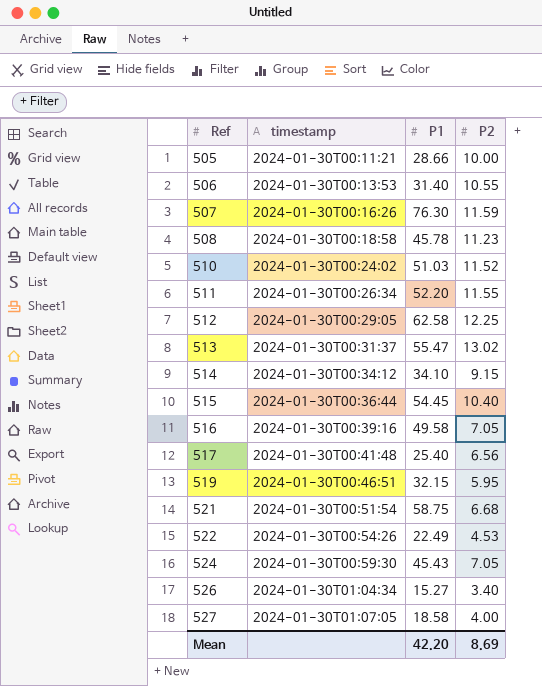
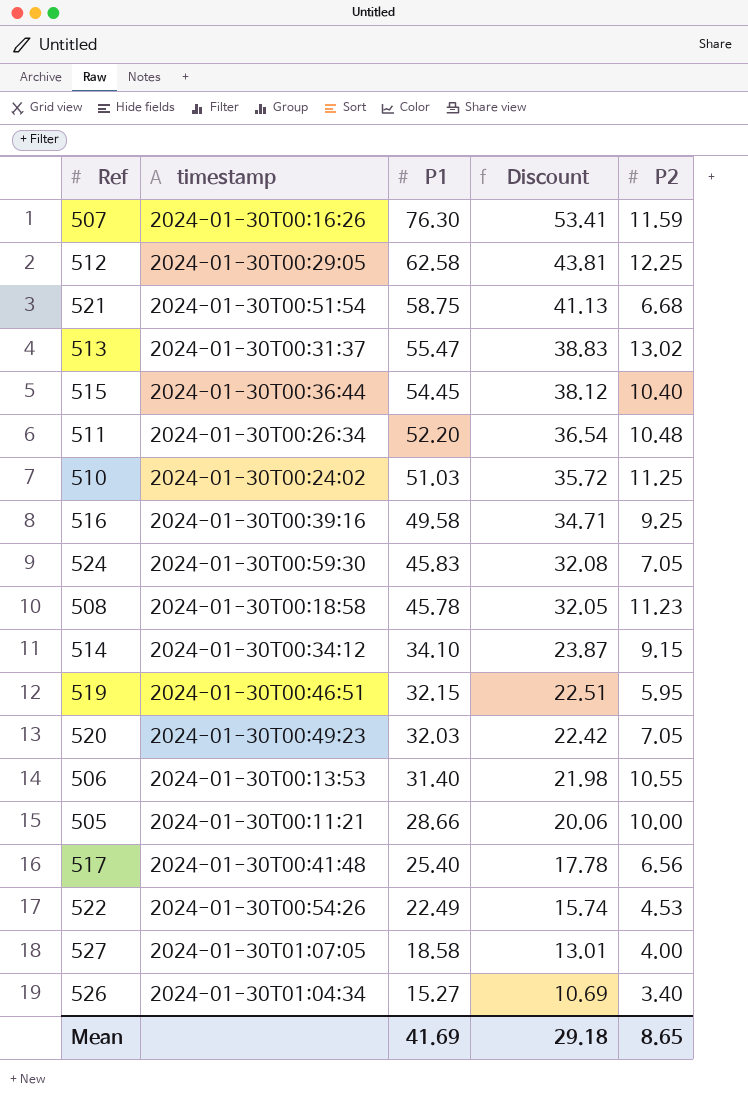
row order: Ref ascending -> P1 descending
column Discount | formula: none -> [P1] * 0.7
511 | P2: 11.55 -> 10.48
510 | P2: 11.52 -> 11.25
516 | P2: 7.05 -> 9.25
524 | P1: 45.43 -> 45.83
row 520: none -> 2024-01-30T00:49:23 | 32.03 | 22.42 | 7.05
Mean | P1: 42.20 -> 41.69
Mean | P2: 8.69 -> 8.65

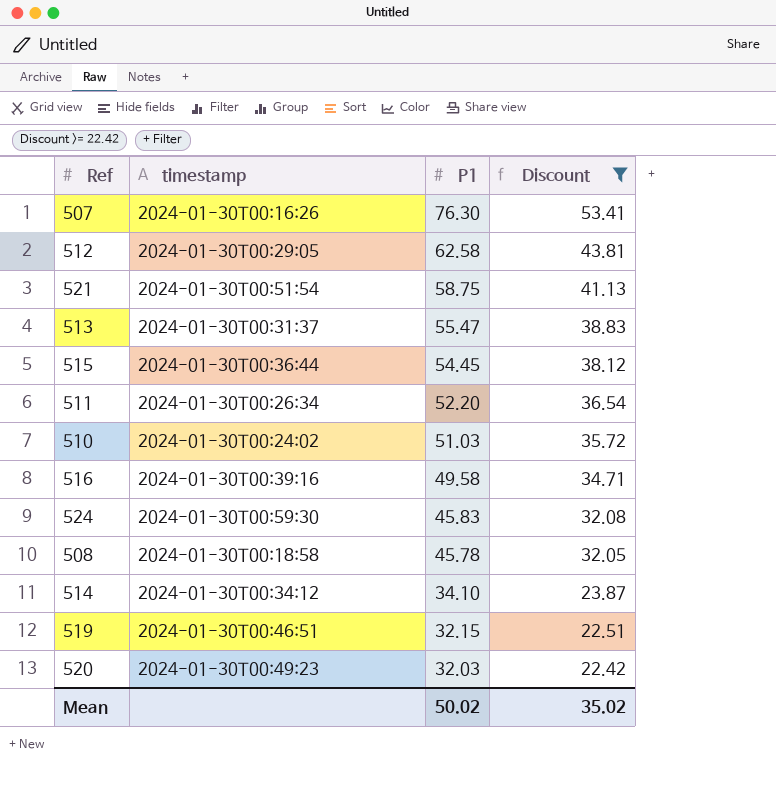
filter: none -> Discount >= 22.42
column P2 | position: 5 -> none
Mean | P1: 41.69 -> 50.02
Mean | Discount: 29.18 -> 35.02

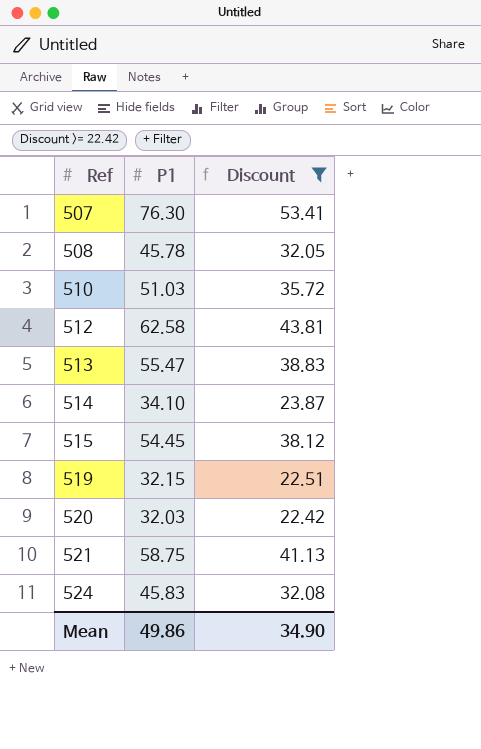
row order: P1 descending -> Ref ascending
column timestamp | position: 2 -> none
row 511: 2024-01-30T00:26:34 | 52.20 | 36.54 -> none
row 516: 2024-01-30T00:39:16 | 49.58 | 34.71 -> none
Mean | P1: 50.02 -> 49.86
Mean | Discount: 35.02 -> 34.90

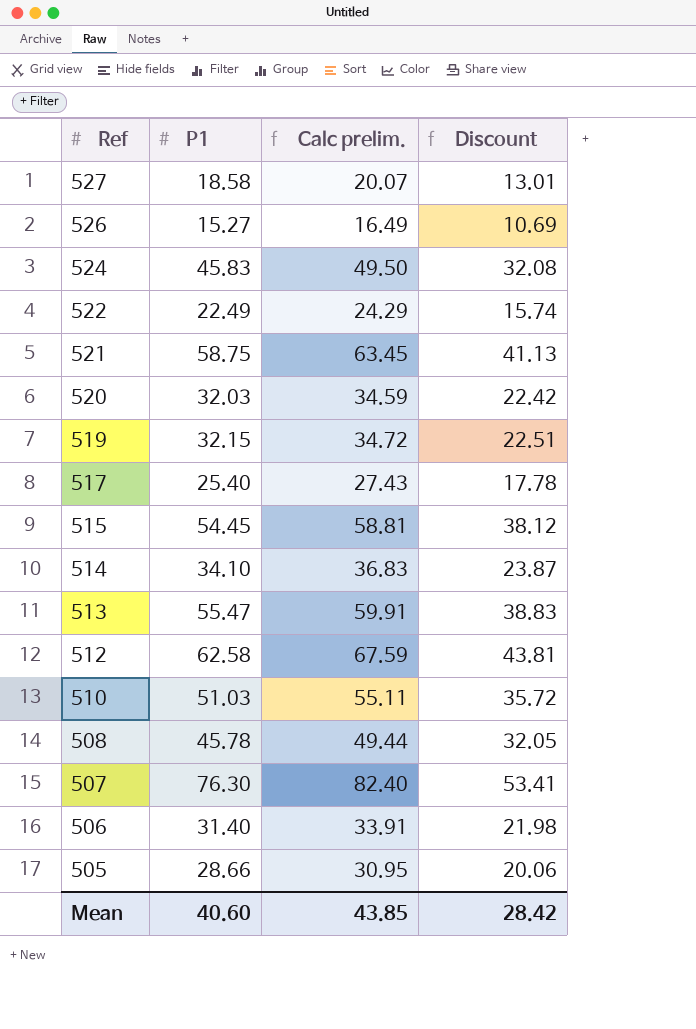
filter: Discount >= 22.42 -> none
row order: Ref ascending -> Ref descending
column Calc prelim. | formula: none -> [P1] * 1.08
Mean | P1: 49.86 -> 40.60
Mean | Discount: 34.90 -> 28.42

